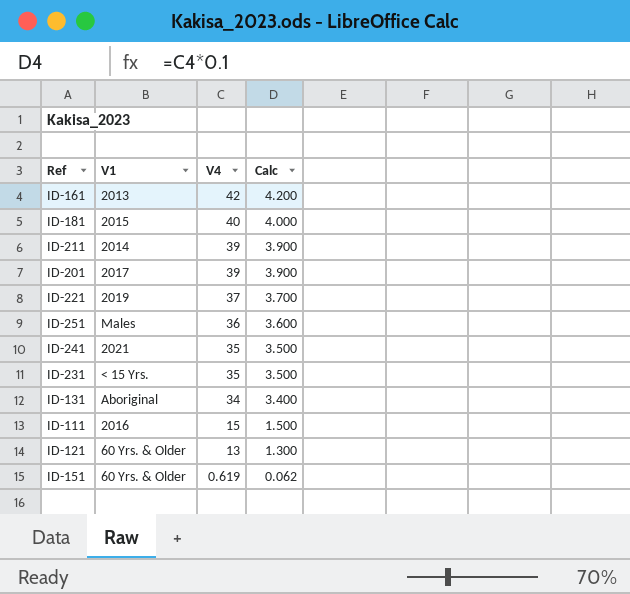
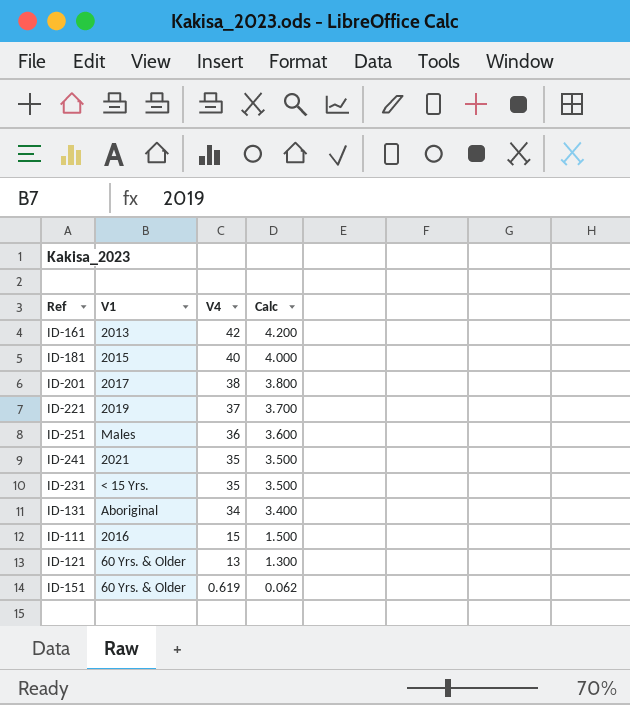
row ID-211: 2014 | 39 | 3.900 -> none
ID-201 | V4: 39 -> 38
ID-201 | Calc: 3.900 -> 3.800

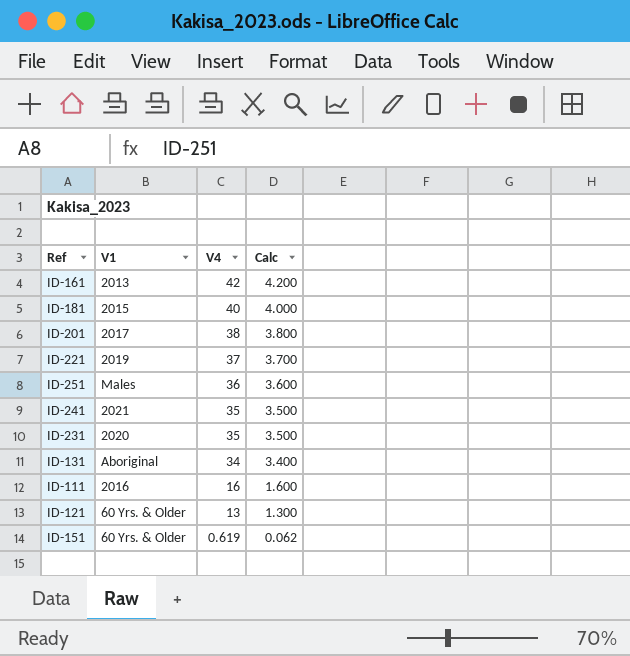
ID-231 | V1: < 15 Yrs. -> 2020
ID-111 | V4: 15 -> 16
ID-111 | Calc: 1.500 -> 1.600

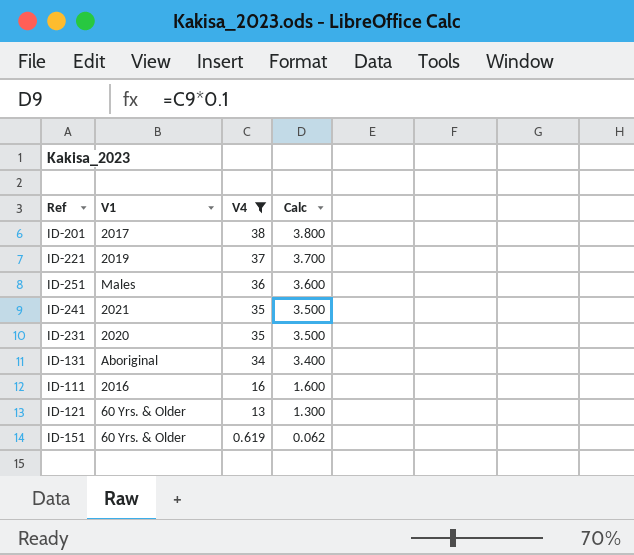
filter: none -> V4 <= 38

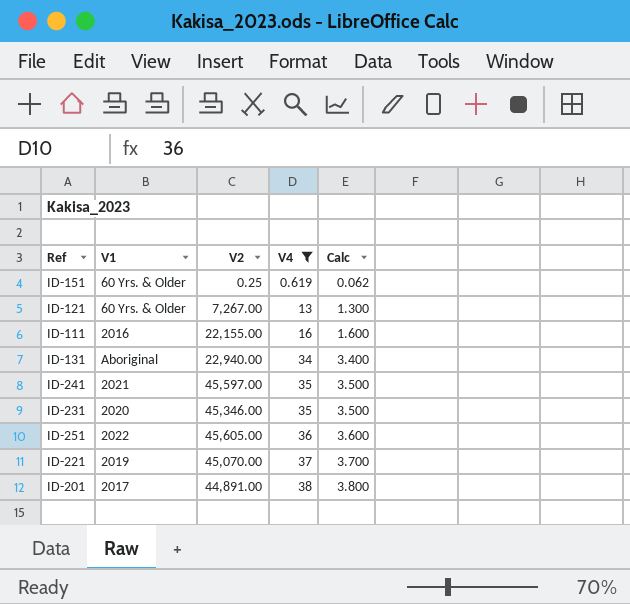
row order: V4 descending -> V4 ascending
column V2 | position: none -> 3
ID-251 | V1: Males -> 2022

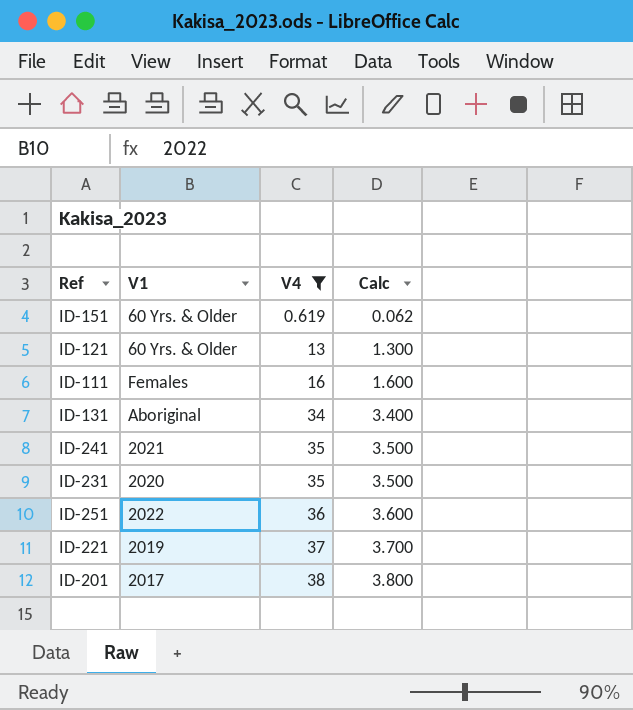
column V2 | position: 3 -> none
ID-111 | V1: 2016 -> Females

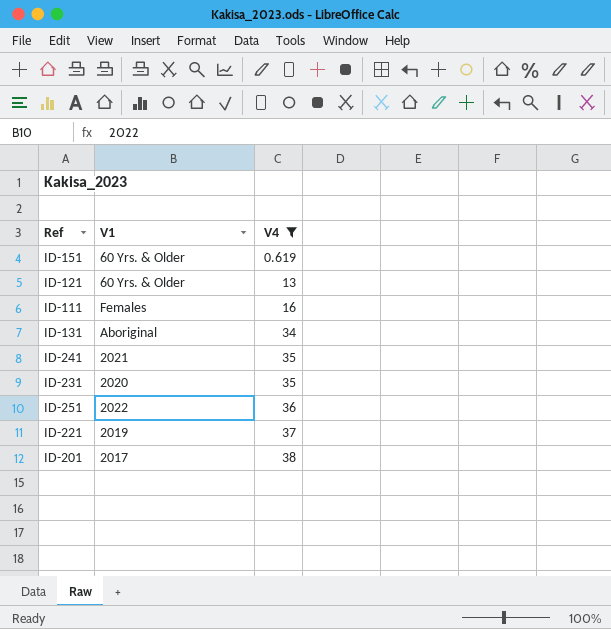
column Calc | formula: [V4] * 0.1 -> none

